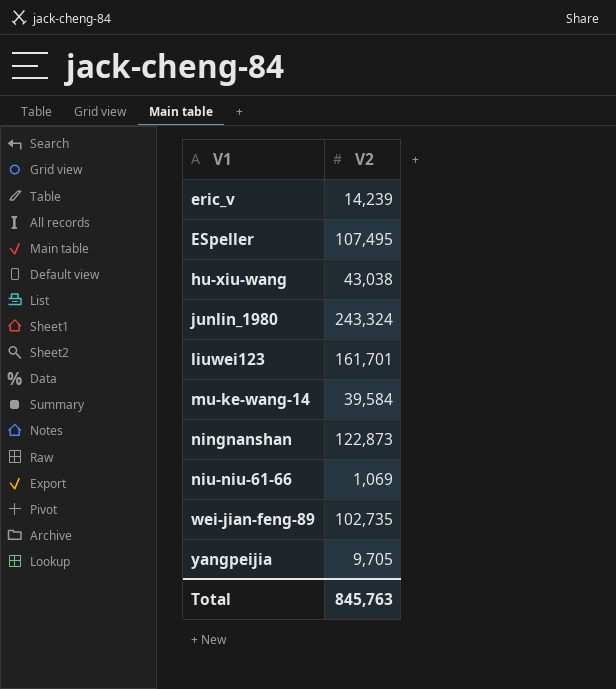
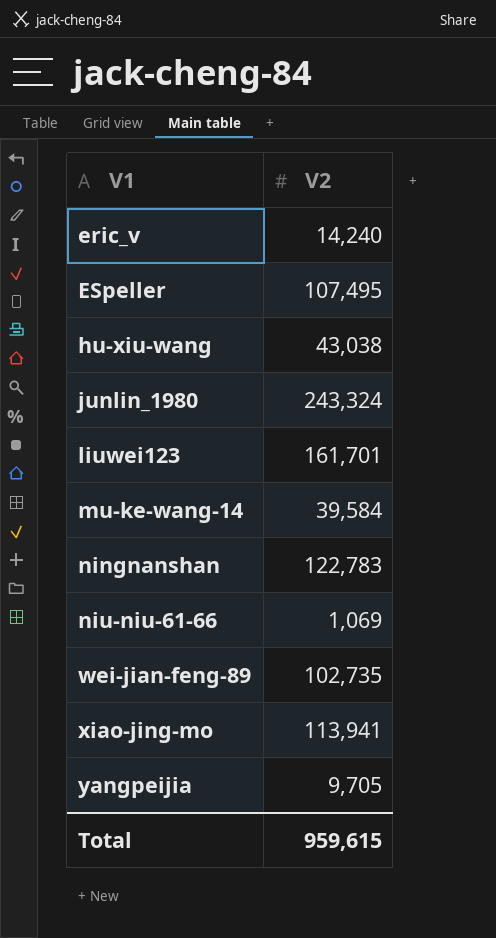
eric_v | V2: 14,239 -> 14,240
ningnanshan | V2: 122,873 -> 122,783
row xiao-jing-mo: none -> 113,941
Total | V2: 845,763 -> 959,615

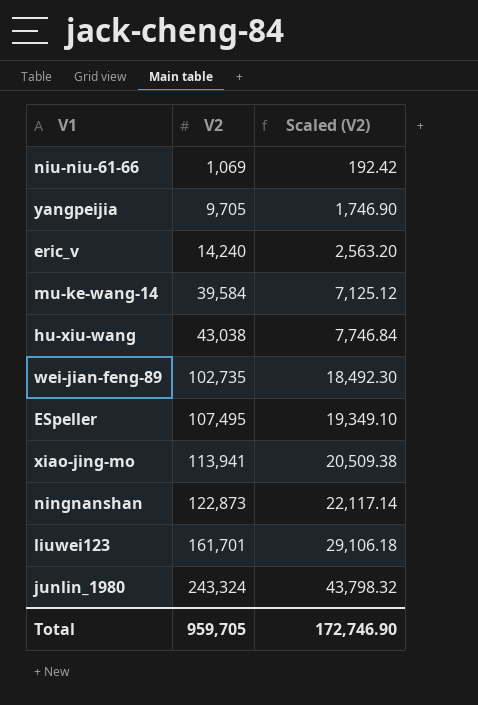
row order: V1 ascending -> V2 ascending
column Scaled (V2) | formula: none -> [V2] * 0.18
ningnanshan | V2: 122,783 -> 122,873
Total | V2: 959,615 -> 959,705

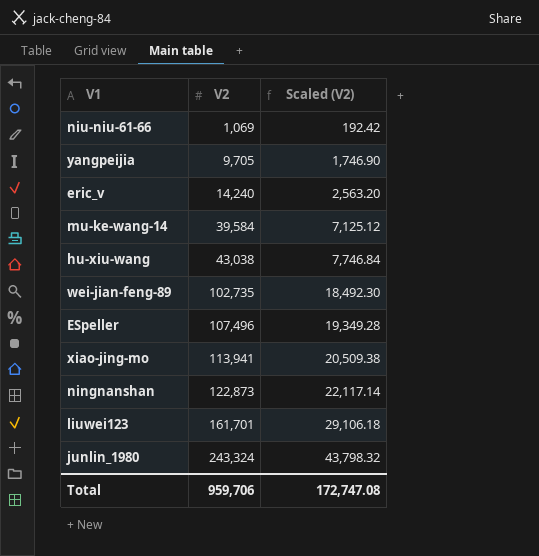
ESpeller | V2: 107,495 -> 107,496
ESpeller | Scaled (V2): 19,349.10 -> 19,349.28
Total | V2: 959,705 -> 959,706
Total | Scaled (V2): 172,746.90 -> 172,747.08

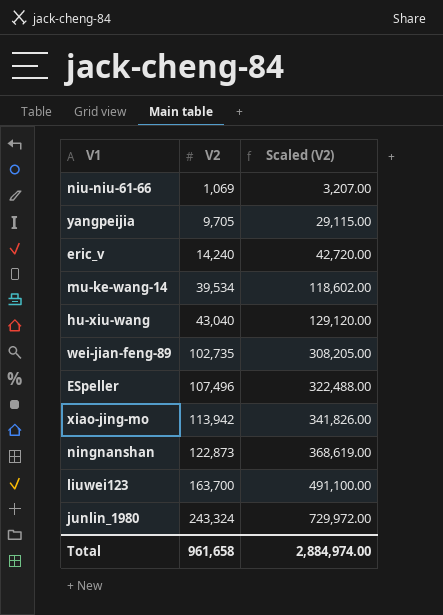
column Scaled (V2) | formula: [V2] * 0.18 -> [V2] * 3
mu-ke-wang-14 | V2: 39,584 -> 39,534
hu-xiu-wang | V2: 43,038 -> 43,040
xiao-jing-mo | V2: 113,941 -> 113,942
liuwei123 | V2: 161,701 -> 163,700
Total | V2: 959,706 -> 961,658
Total | Scaled (V2): 172,747.08 -> 2,884,974.00

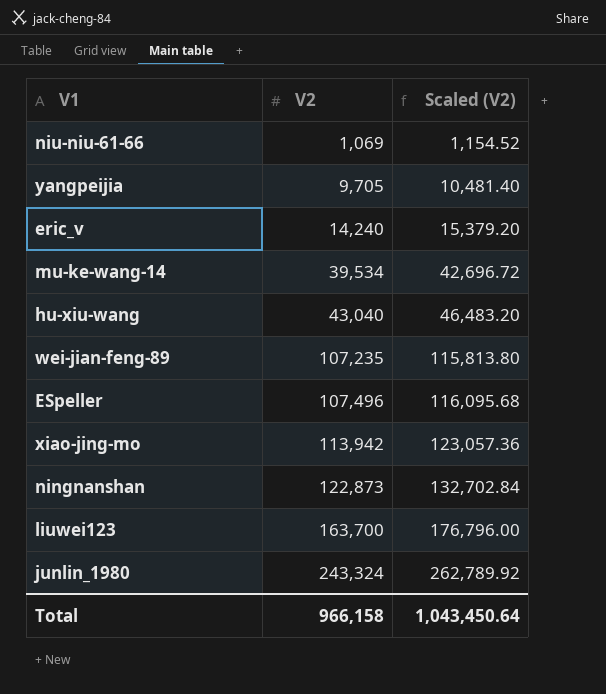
column Scaled (V2) | formula: [V2] * 3 -> [V2] * 1.08
wei-jian-feng-89 | V2: 102,735 -> 107,235
Total | V2: 961,658 -> 966,158
Total | Scaled (V2): 2,884,974.00 -> 1,043,450.64

